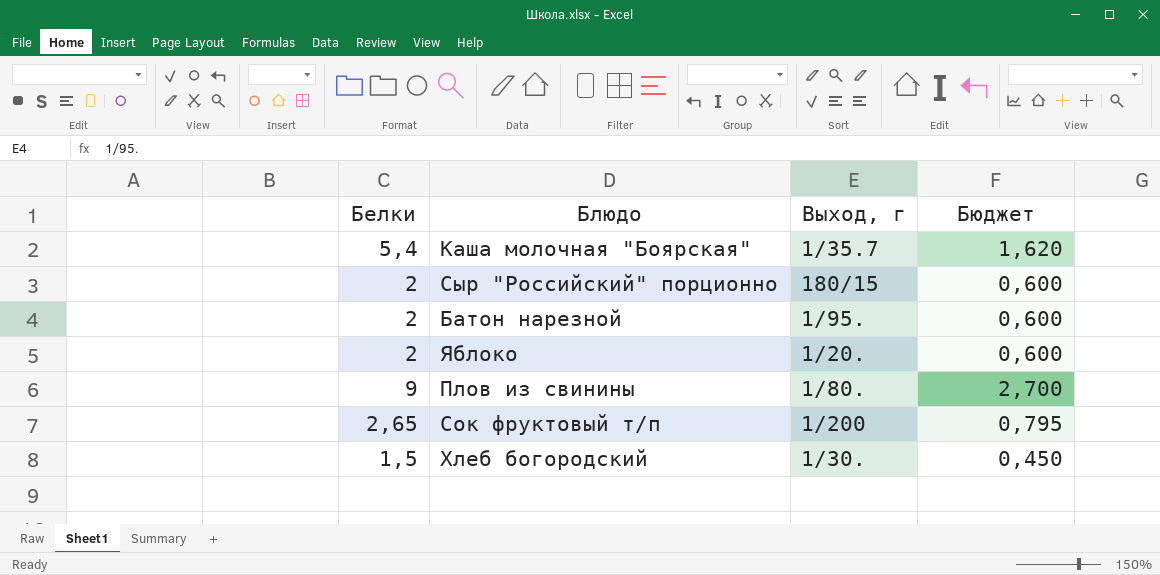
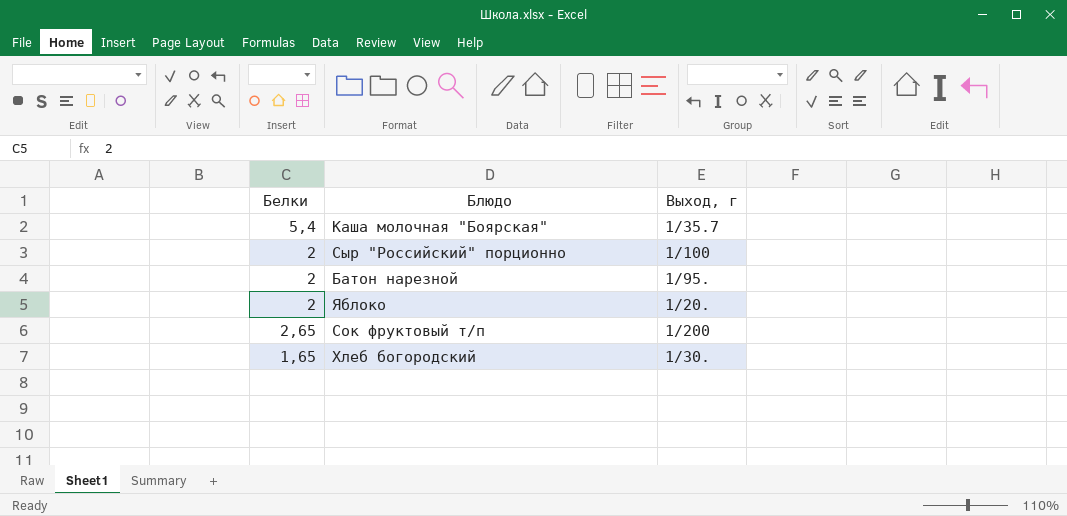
column Бюджет | formula: [Белки] * 0,3 -> none
row Плов из свинины: 9 | 1/80. | 2,700 -> none
Сыр "Российский" порционно | Выход, г: 180/15 -> 1/100
Хлеб богородский | Белки: 1,5 -> 1,65

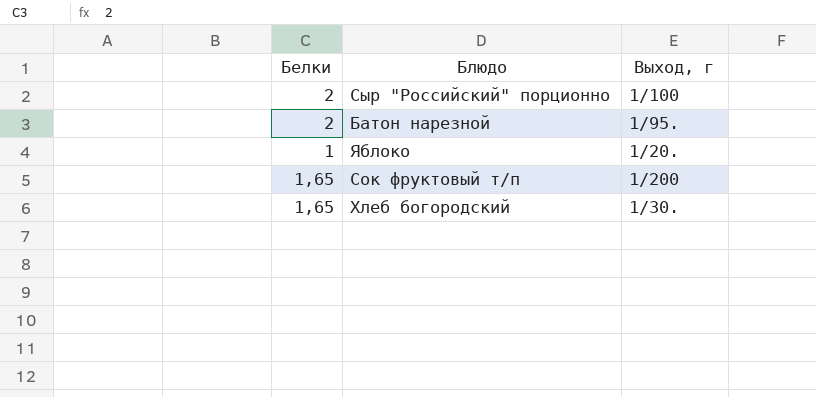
row Каша молочная "Боярская": 5,4 | 1/35.7 -> none
Яблоко | Белки: 2 -> 1
Сок фруктовый т/п | Белки: 2,65 -> 1,65

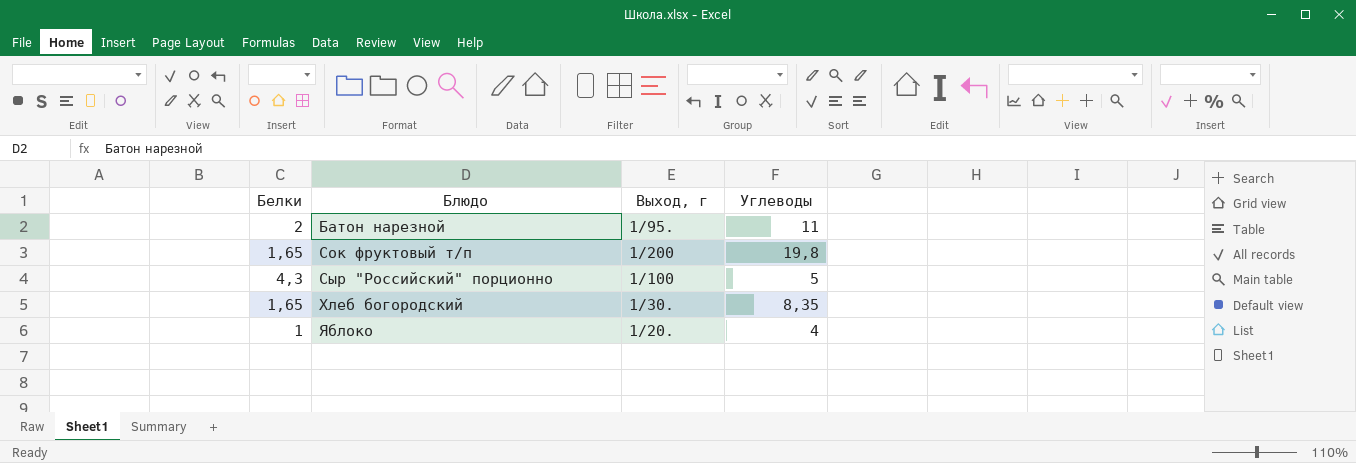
row order: none -> Блюдо ascending
column Углеводы | position: none -> 4
Сыр "Российский" порционно | Белки: 2 -> 4,3

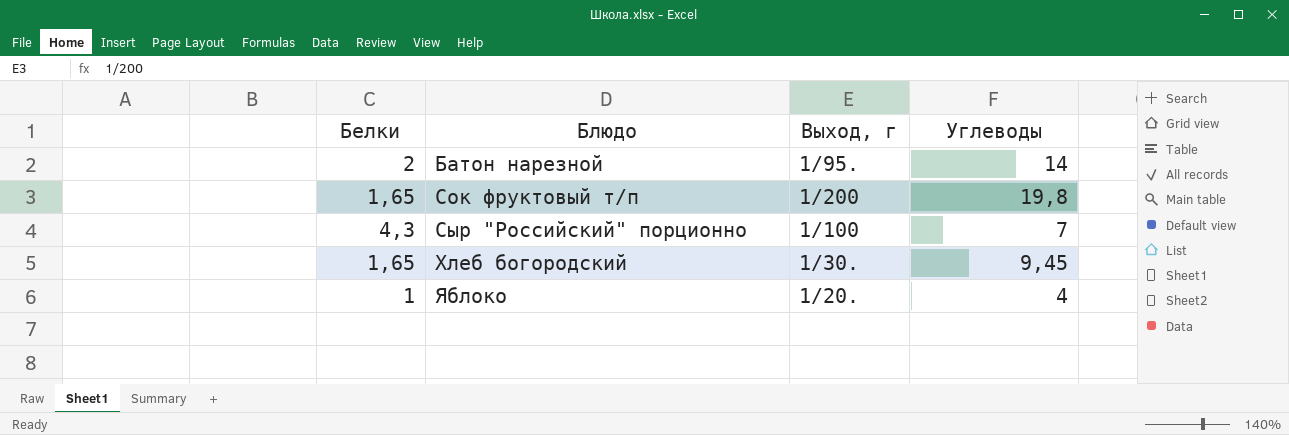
Батон нарезной | Углеводы: 11 -> 14
Сыр "Российский" порционно | Углеводы: 5 -> 7
Хлеб богородский | Углеводы: 8,35 -> 9,45

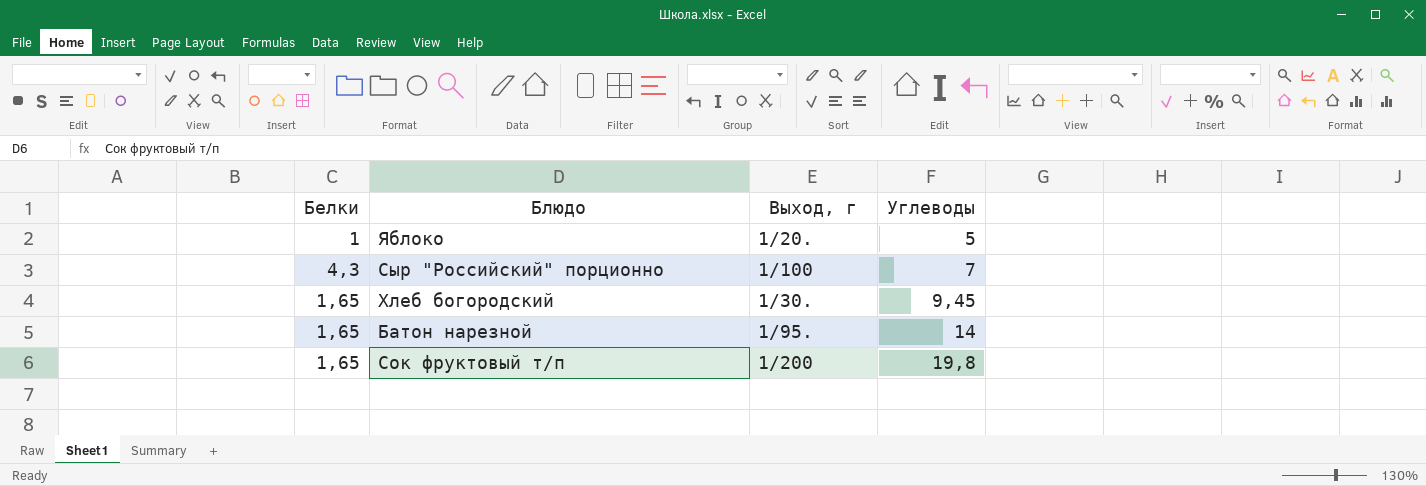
row order: Блюдо ascending -> Углеводы ascending
Яблоко | Углеводы: 4 -> 5
Батон нарезной | Белки: 2 -> 1,65

